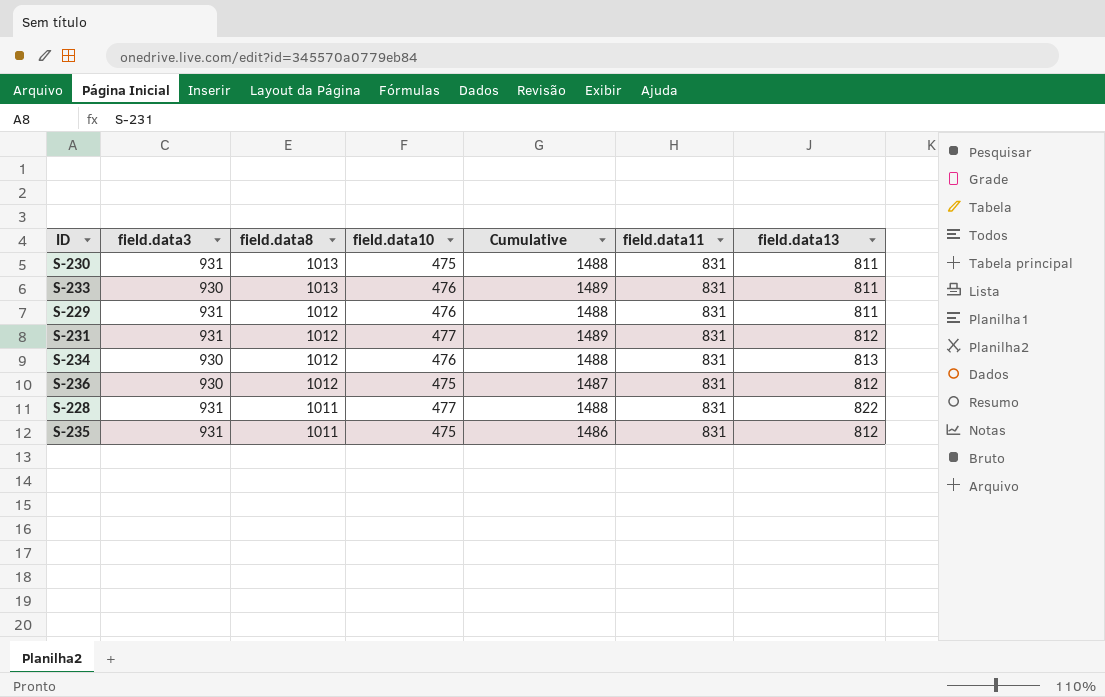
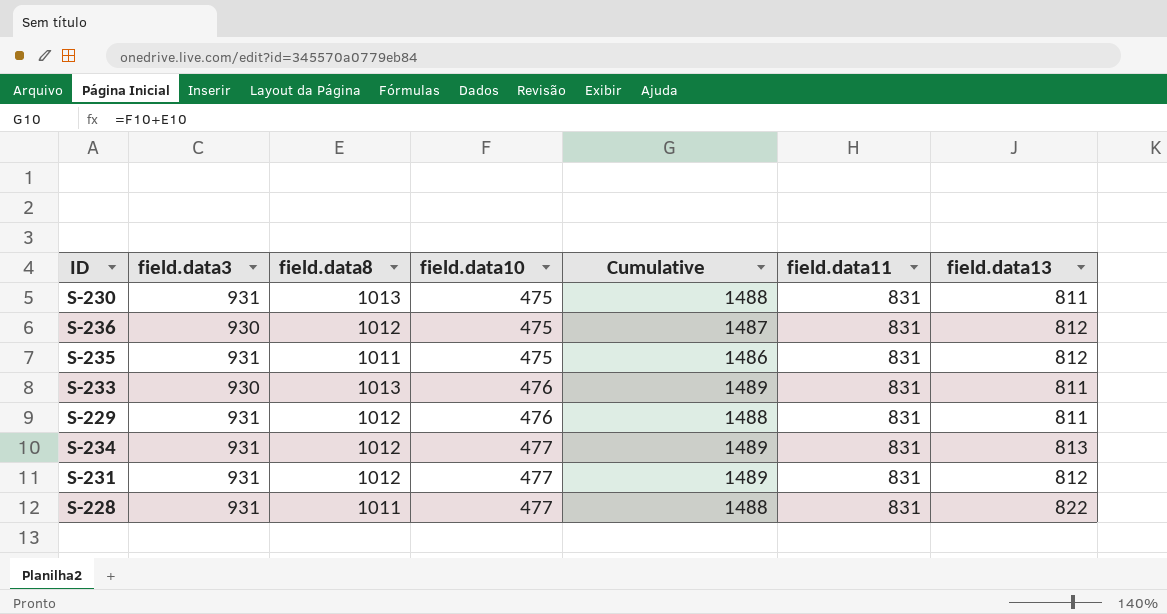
row order: field.data8 descending -> field.data10 ascending
S-234 | field.data3: 930 -> 931
S-234 | field.data10: 476 -> 477
S-234 | Cumulative: 1488 -> 1489

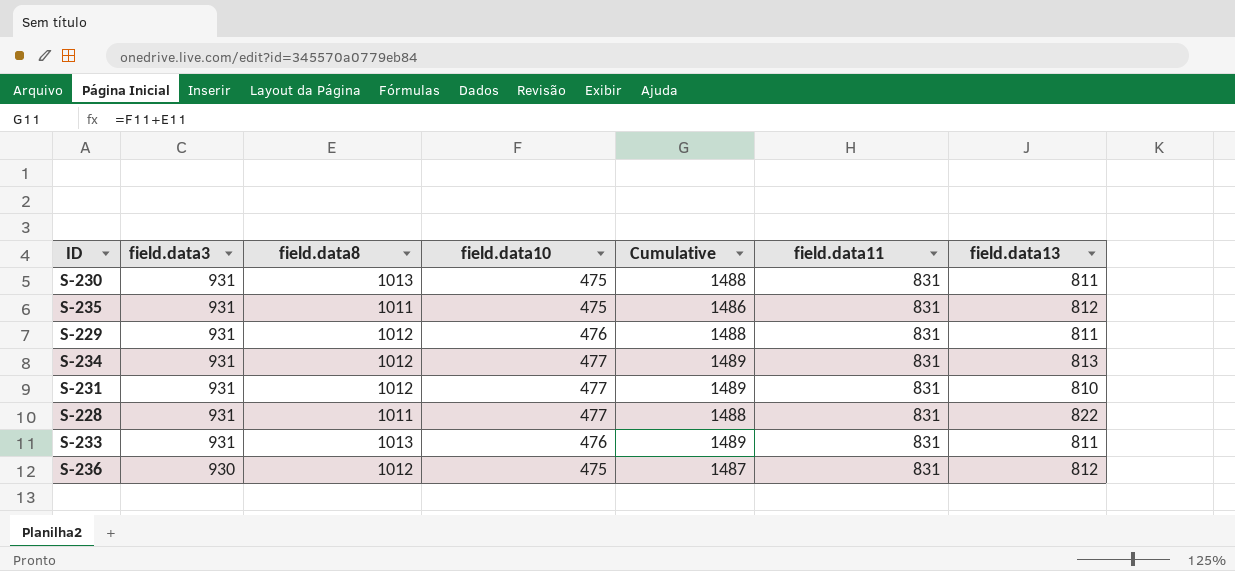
row order: field.data10 ascending -> field.data3 descending
S-231 | field.data13: 812 -> 810
S-233 | field.data3: 930 -> 931

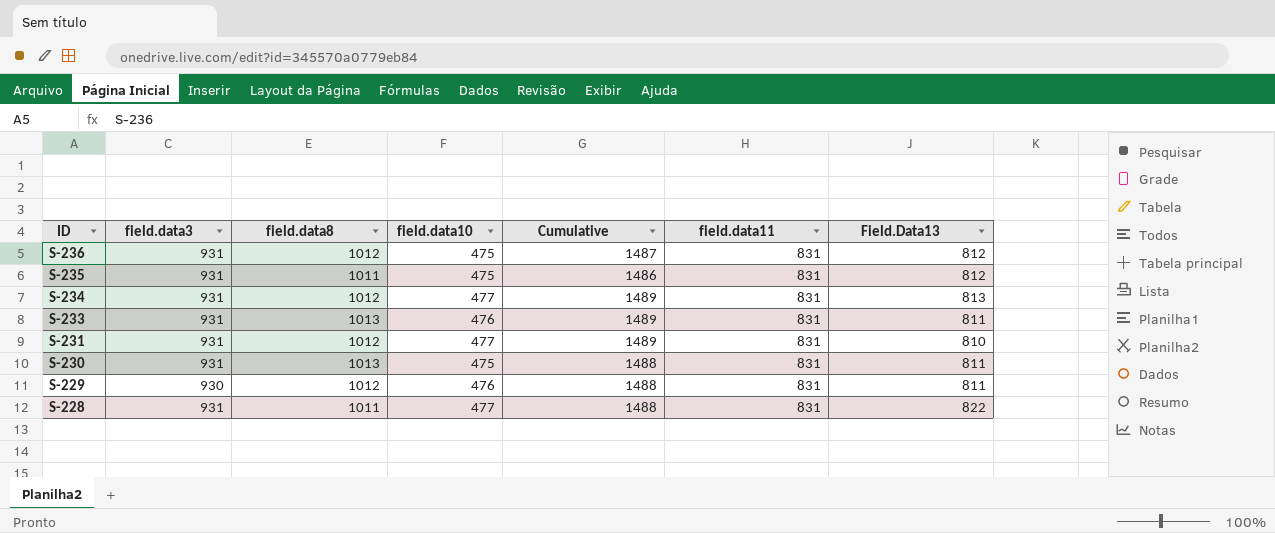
row order: field.data3 descending -> ID descending
column name: field.data13 -> Field.Data13
S-236 | field.data3: 930 -> 931
S-229 | field.data3: 931 -> 930

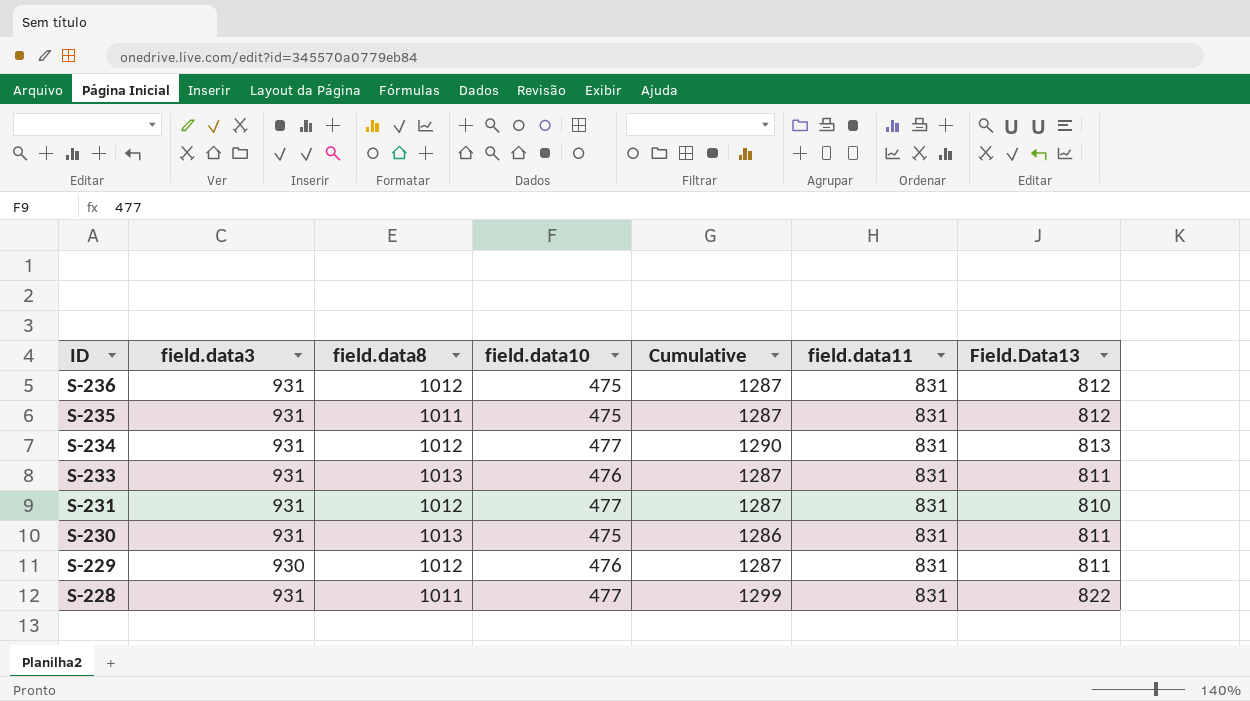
column Cumulative | formula: [field.data8] + [field.data10] -> [field.data10] + [Field.Data13]

